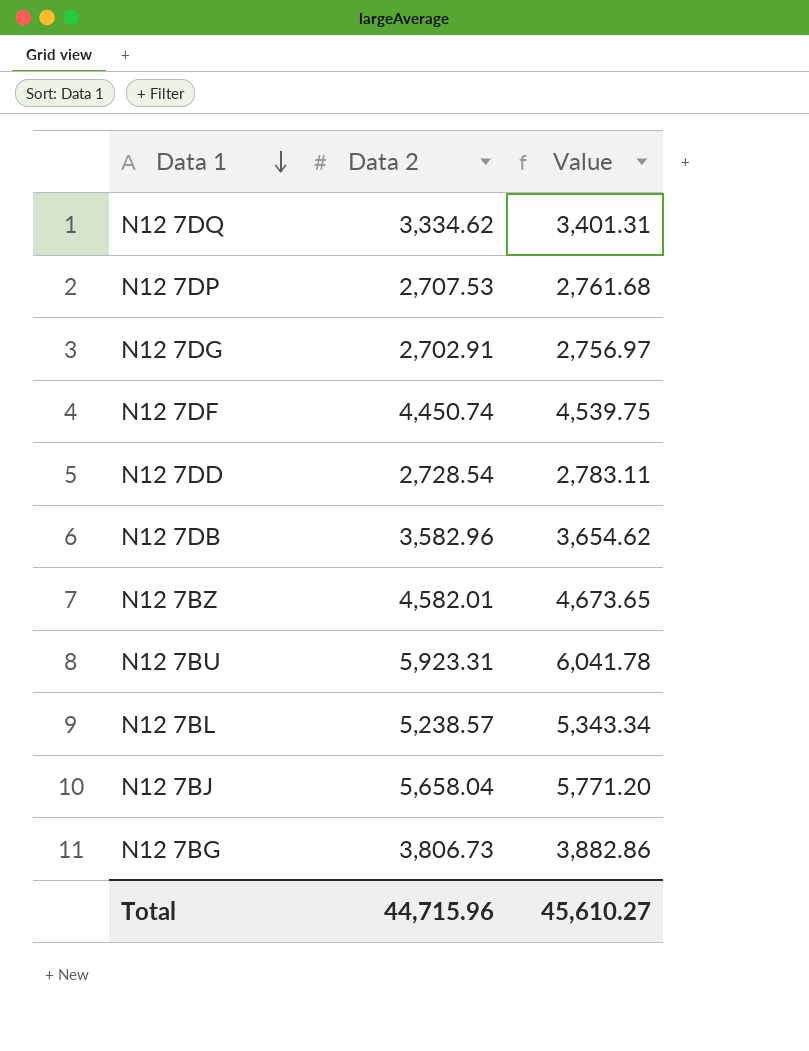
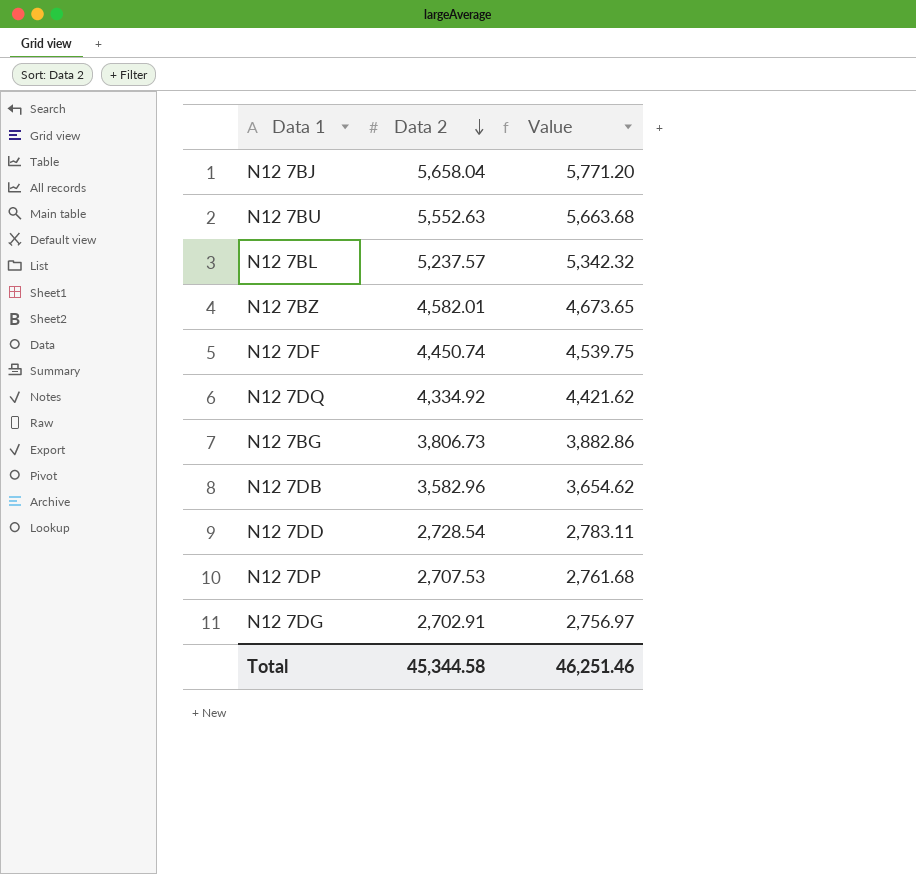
row order: Data 1 descending -> Data 2 descending
N12 7BU | Data 2: 5,923.31 -> 5,552.63
N12 7BU | Value: 6,041.78 -> 5,663.68
N12 7BL | Data 2: 5,238.57 -> 5,237.57
N12 7BL | Value: 5,343.34 -> 5,342.32
N12 7DQ | Data 2: 3,334.62 -> 4,334.92
N12 7DQ | Value: 3,401.31 -> 4,421.62
Total | Data 2: 44,715.96 -> 45,344.58
Total | Value: 45,610.27 -> 46,251.46

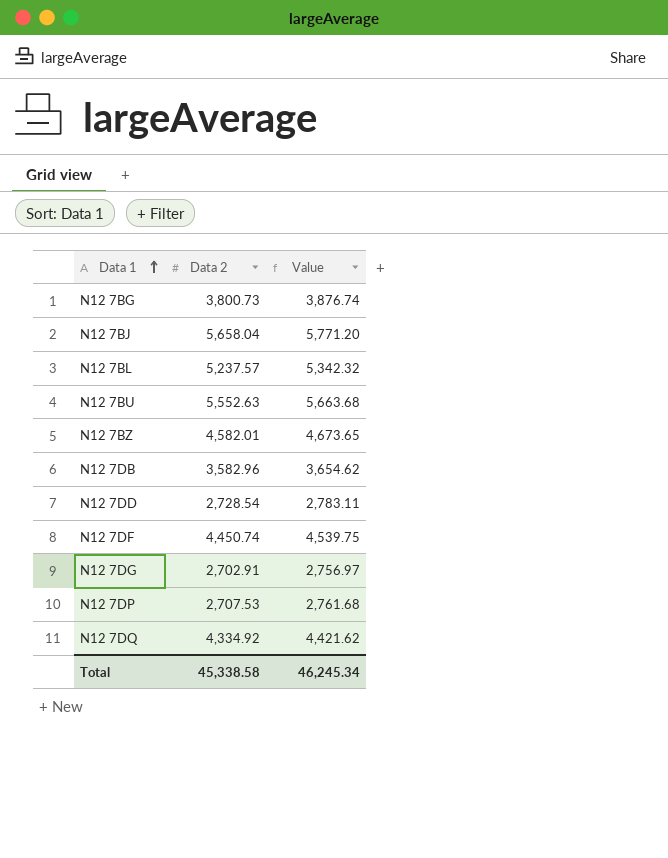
row order: Data 2 descending -> Data 1 ascending
N12 7BG | Data 2: 3,806.73 -> 3,800.73
N12 7BG | Value: 3,882.86 -> 3,876.74
Total | Data 2: 45,344.58 -> 45,338.58
Total | Value: 46,251.46 -> 46,245.34

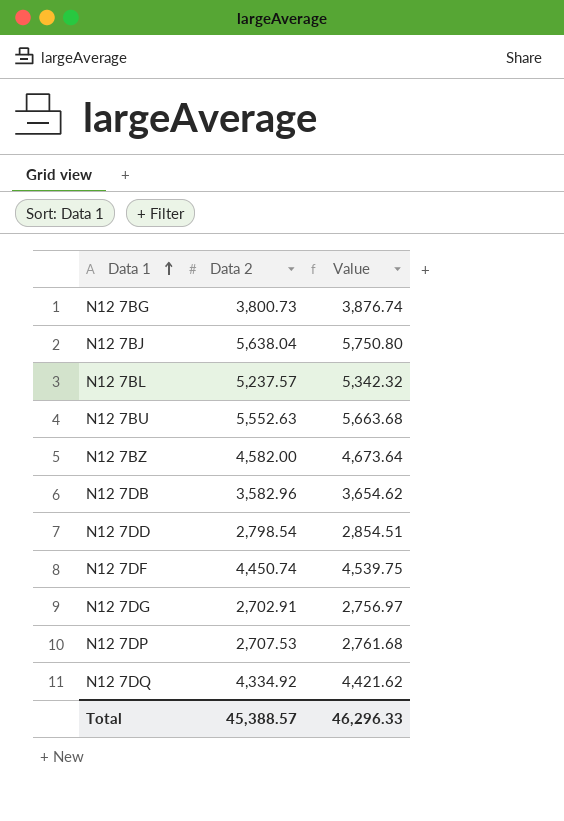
N12 7BJ | Data 2: 5,658.04 -> 5,638.04
N12 7BJ | Value: 5,771.20 -> 5,750.80
N12 7BZ | Data 2: 4,582.01 -> 4,582.00
N12 7BZ | Value: 4,673.65 -> 4,673.64
N12 7DD | Data 2: 2,728.54 -> 2,798.54
N12 7DD | Value: 2,783.11 -> 2,854.51
Total | Data 2: 45,338.58 -> 45,388.57
Total | Value: 46,245.34 -> 46,296.33

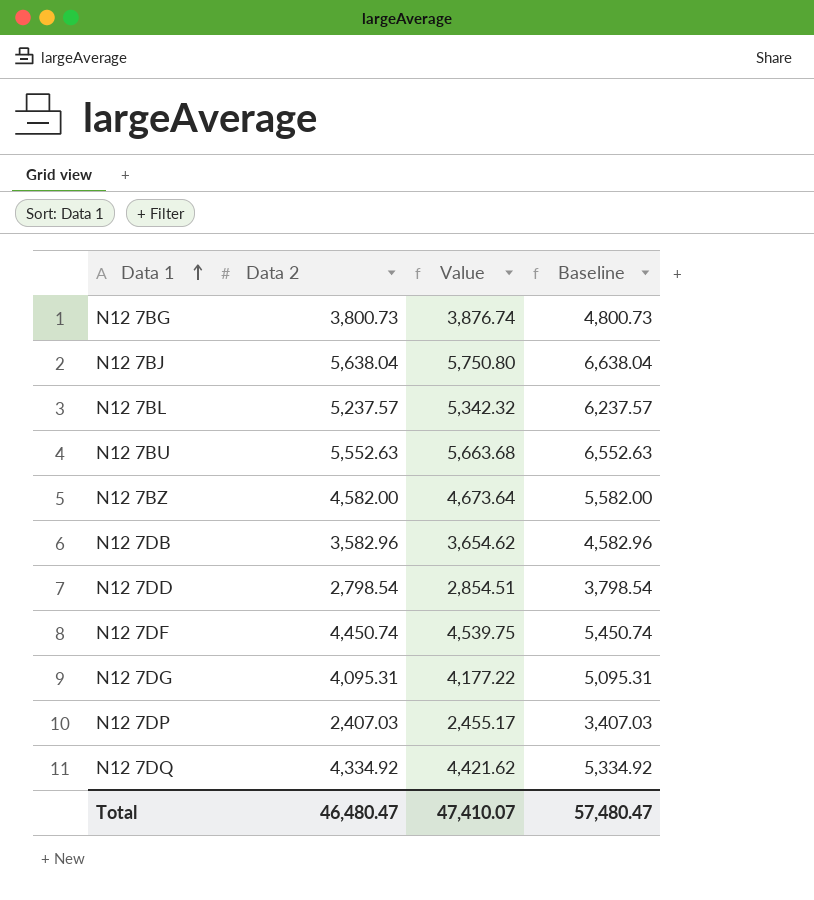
column Baseline | formula: none -> [Data 2] + 1000
N12 7DG | Data 2: 2,702.91 -> 4,095.31
N12 7DG | Value: 2,756.97 -> 4,177.22
N12 7DP | Data 2: 2,707.53 -> 2,407.03
N12 7DP | Value: 2,761.68 -> 2,455.17
Total | Data 2: 45,388.57 -> 46,480.47
Total | Value: 46,296.33 -> 47,410.07

